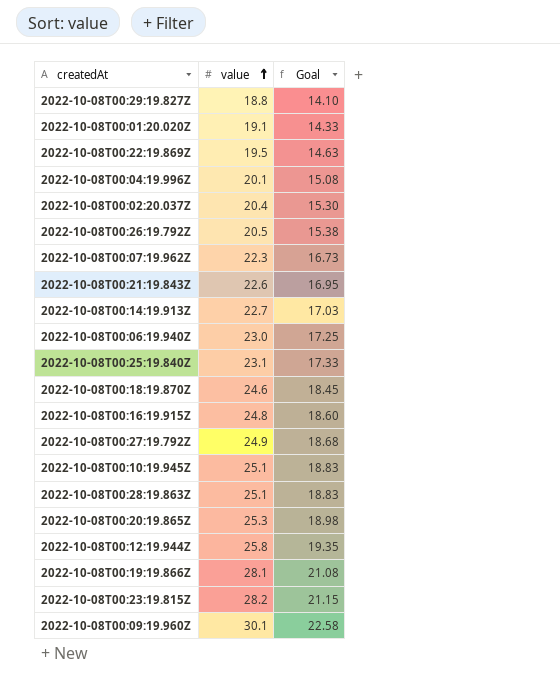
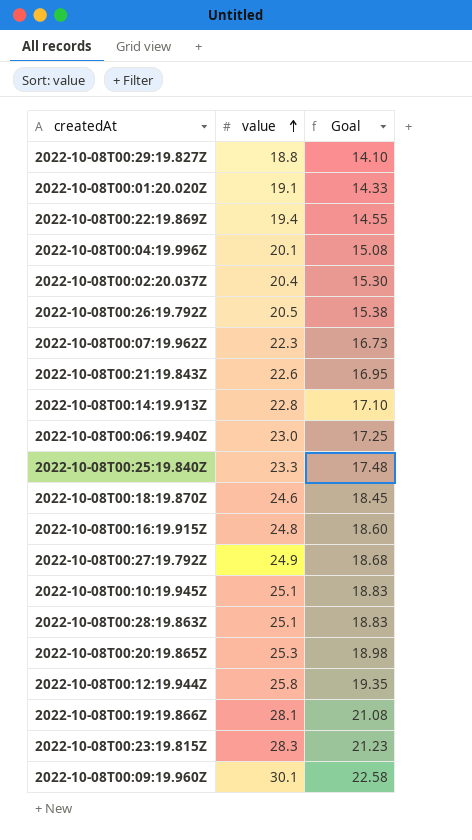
2022-10-08T00:22:19.869Z | value: 19.5 -> 19.4
2022-10-08T00:22:19.869Z | Goal: 14.63 -> 14.55
2022-10-08T00:14:19.913Z | value: 22.7 -> 22.8
2022-10-08T00:14:19.913Z | Goal: 17.03 -> 17.10
2022-10-08T00:25:19.840Z | value: 23.1 -> 23.3
2022-10-08T00:25:19.840Z | Goal: 17.33 -> 17.48
2022-10-08T00:23:19.815Z | value: 28.2 -> 28.3
2022-10-08T00:23:19.815Z | Goal: 21.15 -> 21.23

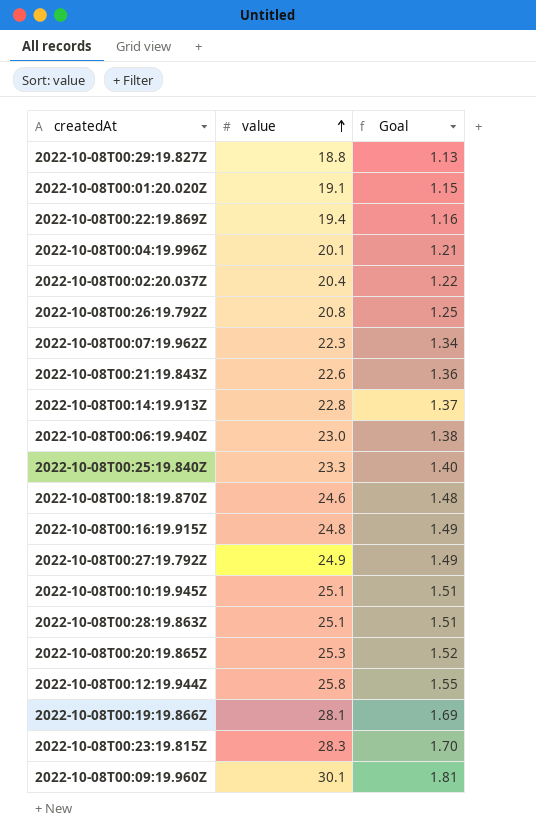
column Goal | formula: [value] * 0.75 -> [value] * 0.06
2022-10-08T00:26:19.792Z | value: 20.5 -> 20.8

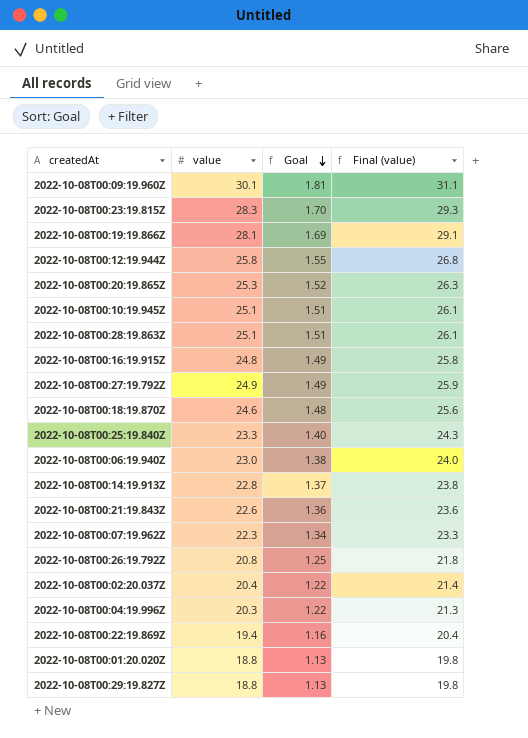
row order: value ascending -> Goal descending
column Final (value) | formula: none -> [value] + 1
2022-10-08T00:04:19.996Z | value: 20.1 -> 20.3
2022-10-08T00:04:19.996Z | Goal: 1.21 -> 1.22
2022-10-08T00:01:20.020Z | value: 19.1 -> 18.8
2022-10-08T00:01:20.020Z | Goal: 1.15 -> 1.13

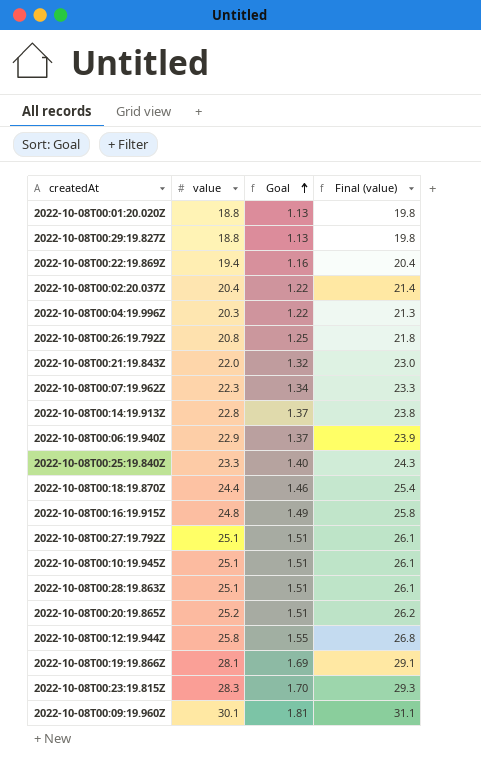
row order: Goal descending -> Goal ascending
2022-10-08T00:21:19.843Z | value: 22.6 -> 22.0
2022-10-08T00:21:19.843Z | Goal: 1.36 -> 1.32
2022-10-08T00:21:19.843Z | Final (value): 23.6 -> 23.0
2022-10-08T00:06:19.940Z | value: 23.0 -> 22.9
2022-10-08T00:06:19.940Z | Goal: 1.38 -> 1.37
2022-10-08T00:06:19.940Z | Final (value): 24.0 -> 23.9
2022-10-08T00:18:19.870Z | value: 24.6 -> 24.4
2022-10-08T00:18:19.870Z | Goal: 1.48 -> 1.46
2022-10-08T00:18:19.870Z | Final (value): 25.6 -> 25.4
2022-10-08T00:27:19.792Z | value: 24.9 -> 25.1
2022-10-08T00:27:19.792Z | Goal: 1.49 -> 1.51
2022-10-08T00:27:19.792Z | Final (value): 25.9 -> 26.1
2022-10-08T00:20:19.865Z | value: 25.3 -> 25.2
2022-10-08T00:20:19.865Z | Goal: 1.52 -> 1.51
2022-10-08T00:20:19.865Z | Final (value): 26.3 -> 26.2

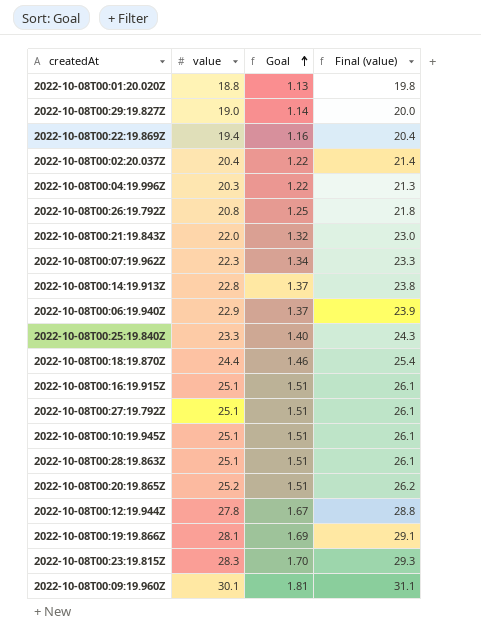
2022-10-08T00:29:19.827Z | value: 18.8 -> 19.0
2022-10-08T00:29:19.827Z | Goal: 1.13 -> 1.14
2022-10-08T00:29:19.827Z | Final (value): 19.8 -> 20.0
2022-10-08T00:16:19.915Z | value: 24.8 -> 25.1
2022-10-08T00:16:19.915Z | Goal: 1.49 -> 1.51
2022-10-08T00:16:19.915Z | Final (value): 25.8 -> 26.1
2022-10-08T00:12:19.944Z | value: 25.8 -> 27.8
2022-10-08T00:12:19.944Z | Goal: 1.55 -> 1.67
2022-10-08T00:12:19.944Z | Final (value): 26.8 -> 28.8

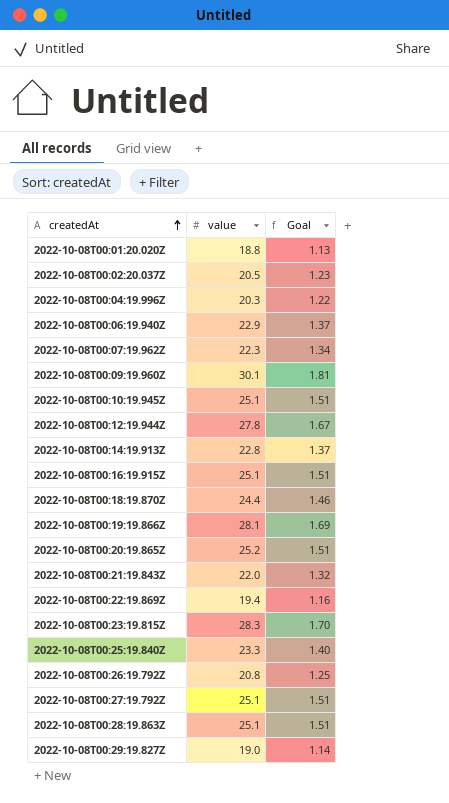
row order: Goal ascending -> createdAt ascending
column Final (value) | formula: [value] + 1 -> none
2022-10-08T00:02:20.037Z | value: 20.4 -> 20.5
2022-10-08T00:02:20.037Z | Goal: 1.22 -> 1.23

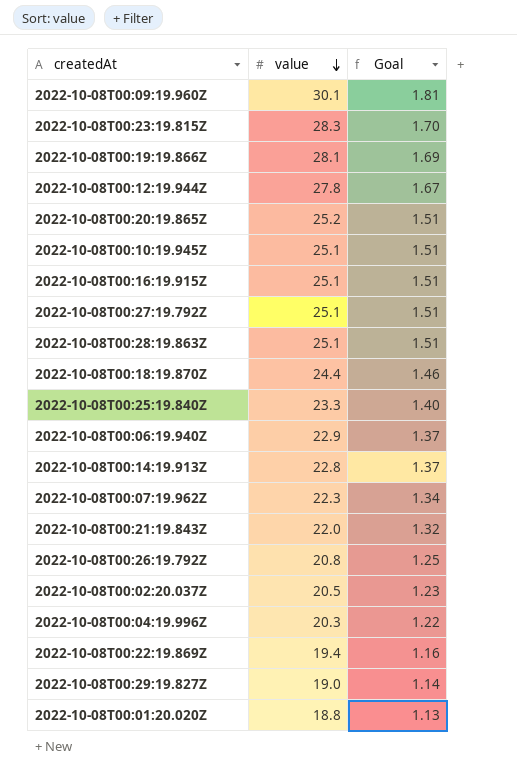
row order: createdAt ascending -> value descending

